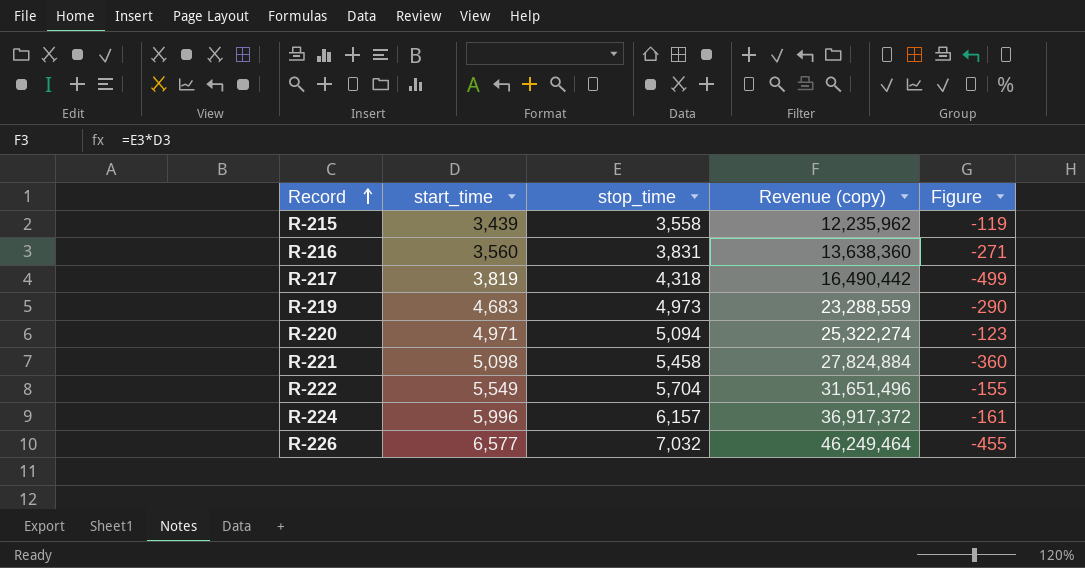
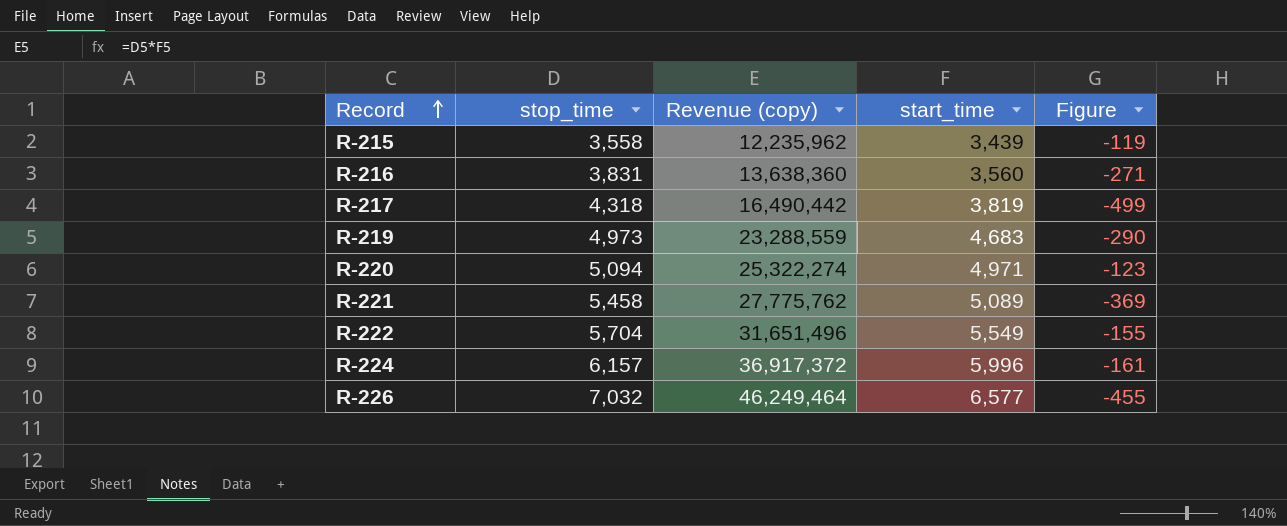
column start_time | position: 2 -> 4
R-221 | Revenue (copy): 27,824,884 -> 27,775,762
R-221 | start_time: 5,098 -> 5,089
R-221 | Figure: -360 -> -369

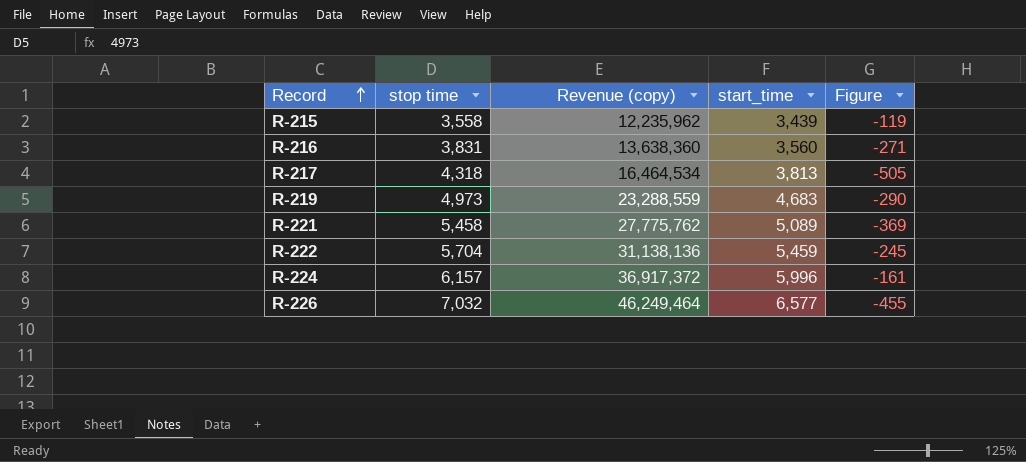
column name: stop_time -> stop time
row R-220: 5,094 | 25,322,274 | 4,971 | -123 -> none
R-217 | Revenue (copy): 16,490,442 -> 16,464,534
R-217 | start_time: 3,819 -> 3,813
R-217 | Figure: -499 -> -505
R-222 | Revenue (copy): 31,651,496 -> 31,138,136
R-222 | start_time: 5,549 -> 5,459
R-222 | Figure: -155 -> -245

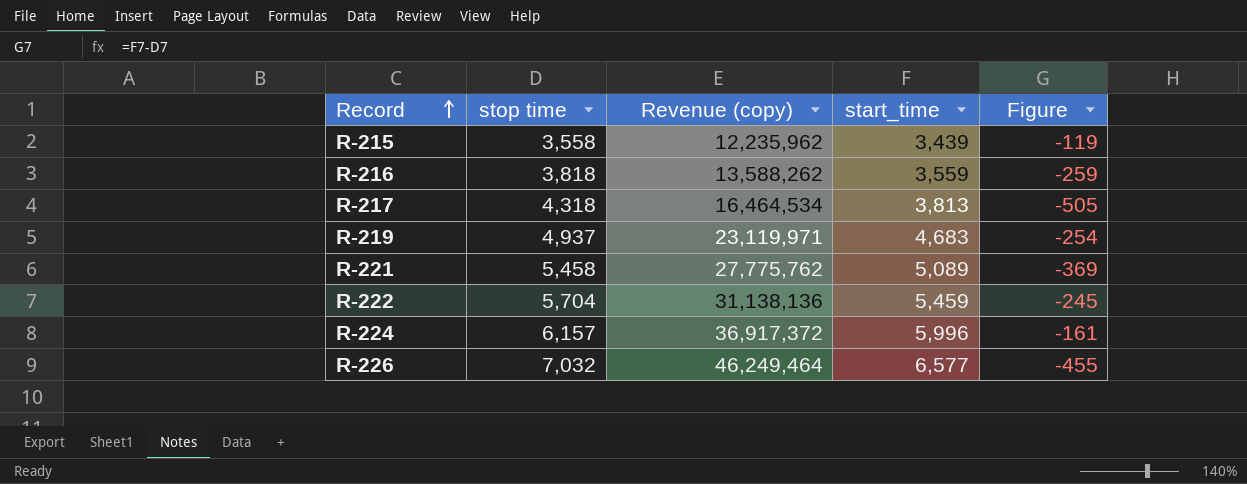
R-216 | stop time: 3,831 -> 3,818
R-216 | Revenue (copy): 13,638,360 -> 13,588,262
R-216 | start_time: 3,560 -> 3,559
R-216 | Figure: -271 -> -259
R-219 | stop time: 4,973 -> 4,937
R-219 | Revenue (copy): 23,288,559 -> 23,119,971
R-219 | Figure: -290 -> -254

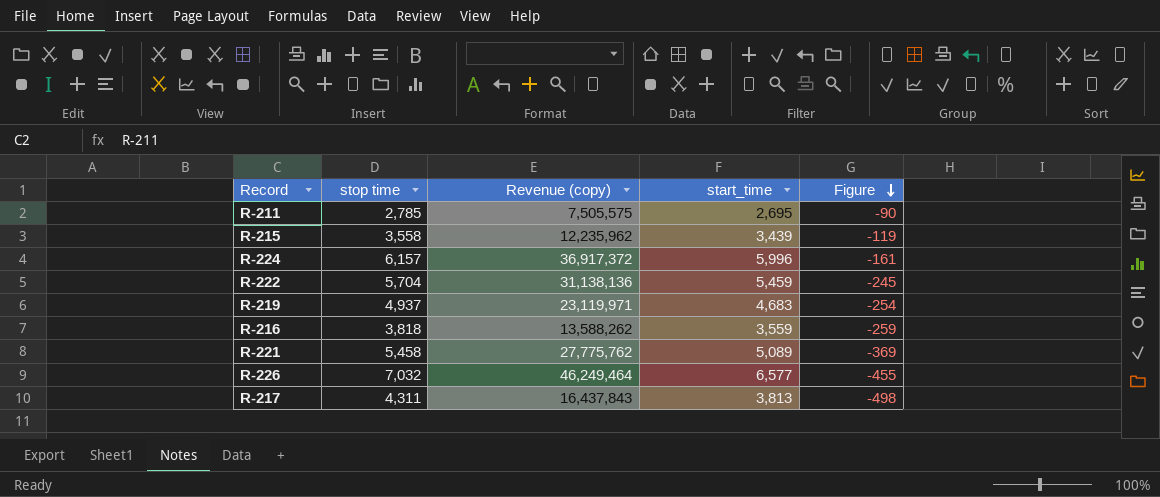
row order: Record ascending -> Figure descending
row R-211: none -> 2,785 | 7,505,575 | 2,695 | -90
R-217 | stop time: 4,318 -> 4,311
R-217 | Revenue (copy): 16,464,534 -> 16,437,843
R-217 | Figure: -505 -> -498

